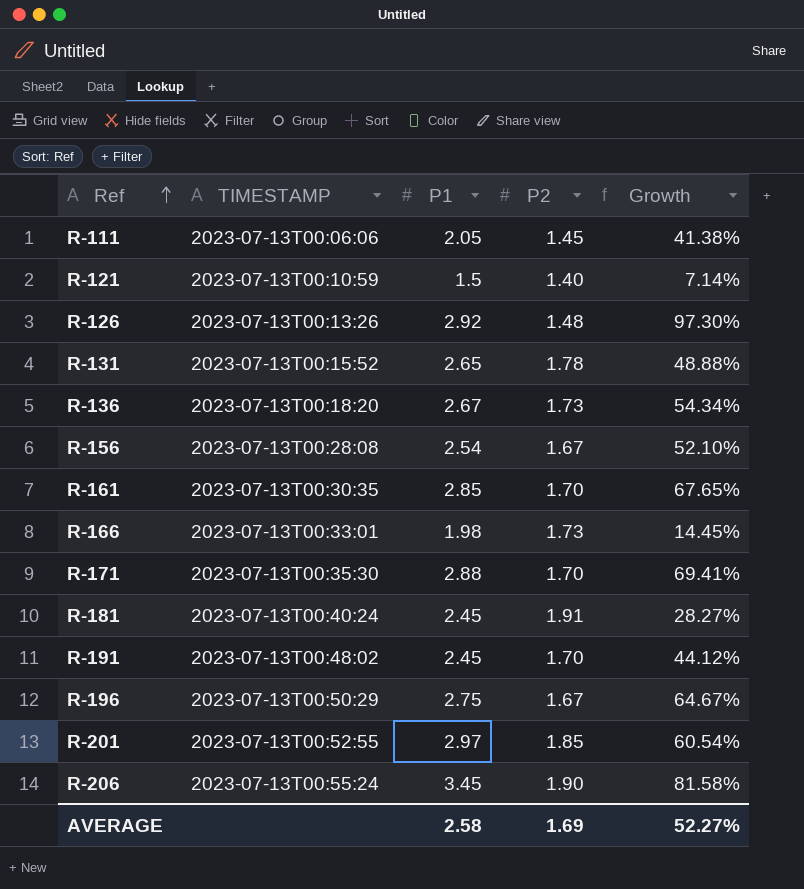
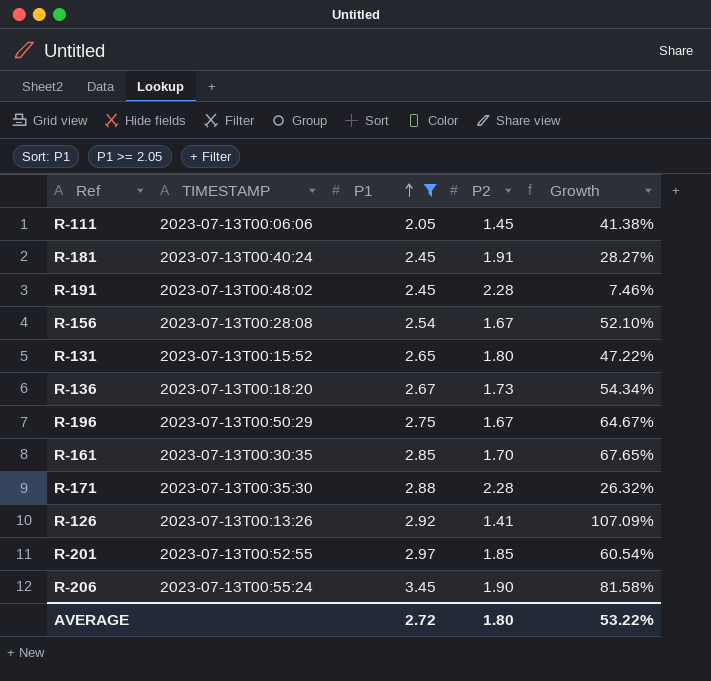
filter: none -> P1 >= 2.05
row order: Ref ascending -> P1 ascending
R-191 | P2: 1.70 -> 2.28
R-191 | Growth: 44.12% -> 7.46%
R-131 | P2: 1.78 -> 1.80
R-131 | Growth: 48.88% -> 47.22%
R-171 | P2: 1.70 -> 2.28
R-171 | Growth: 69.41% -> 26.32%
R-126 | P2: 1.48 -> 1.41
R-126 | Growth: 97.30% -> 107.09%
AVERAGE | P1: 2.58 -> 2.72
AVERAGE | P2: 1.69 -> 1.80
AVERAGE | Growth: 52.27% -> 53.22%

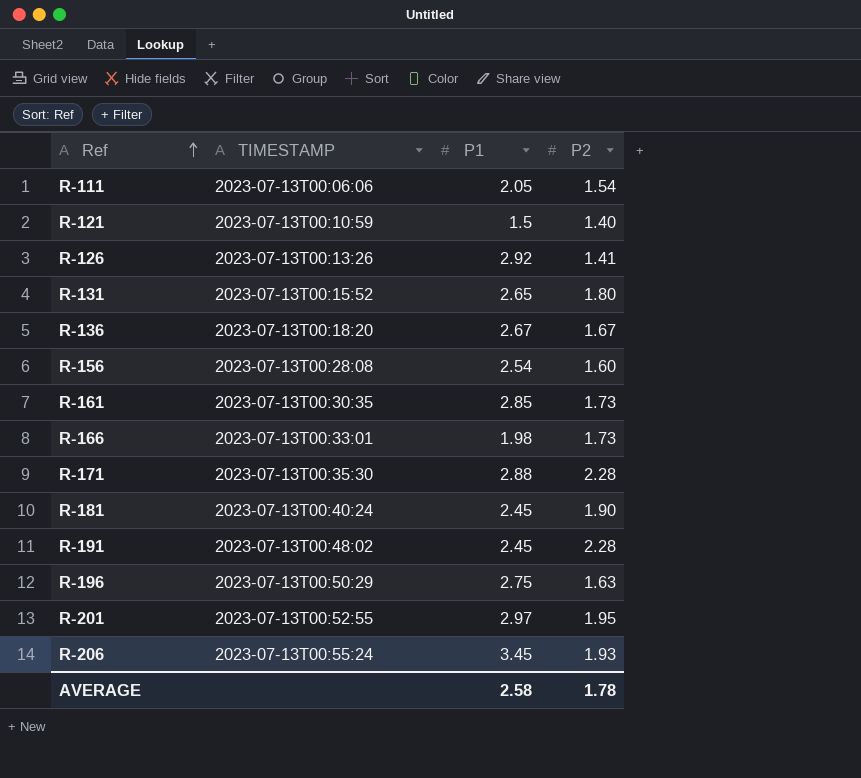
filter: P1 >= 2.05 -> none
row order: P1 ascending -> Ref ascending
column Growth | formula: ([P1] - [P2]) / [P2] -> none
R-111 | P2: 1.45 -> 1.54
R-136 | P2: 1.73 -> 1.67
R-156 | P2: 1.67 -> 1.60
R-161 | P2: 1.70 -> 1.73
R-181 | P2: 1.91 -> 1.90
R-196 | P2: 1.67 -> 1.63
R-201 | P2: 1.85 -> 1.95
R-206 | P2: 1.90 -> 1.93
AVERAGE | P1: 2.72 -> 2.58
AVERAGE | P2: 1.80 -> 1.78

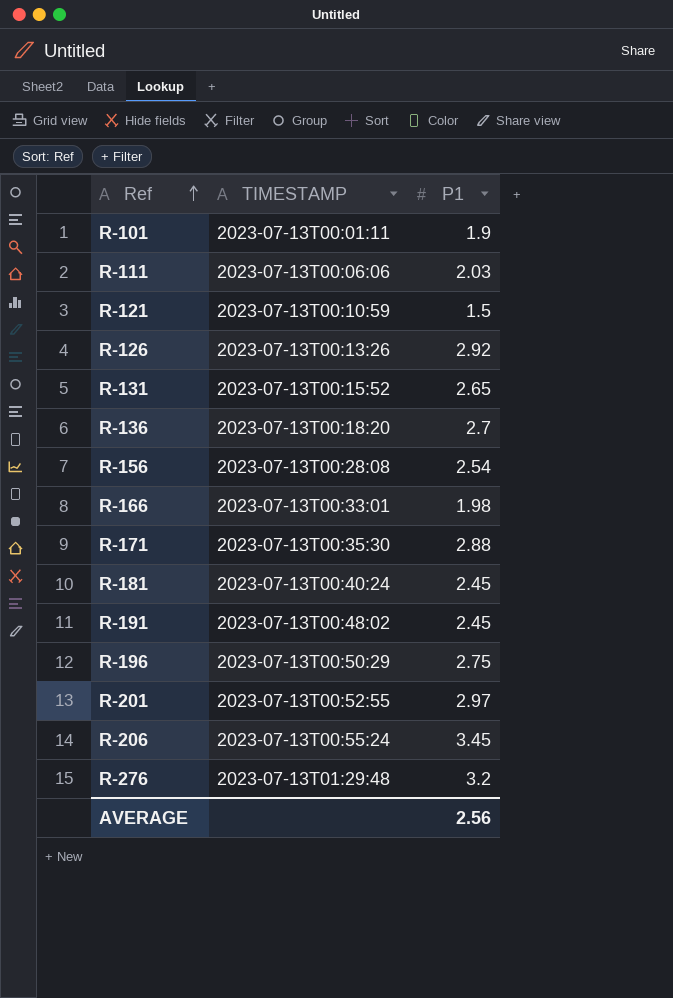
column P2 | position: 4 -> none
row R-161: 2023-07-13T00:30:35 | 2.85 | 1.73 -> none
row R-101: none -> 2023-07-13T00:01:11 | 1.9
R-111 | P1: 2.05 -> 2.03
R-136 | P1: 2.67 -> 2.7
row R-276: none -> 2023-07-13T01:29:48 | 3.2
AVERAGE | P1: 2.58 -> 2.56

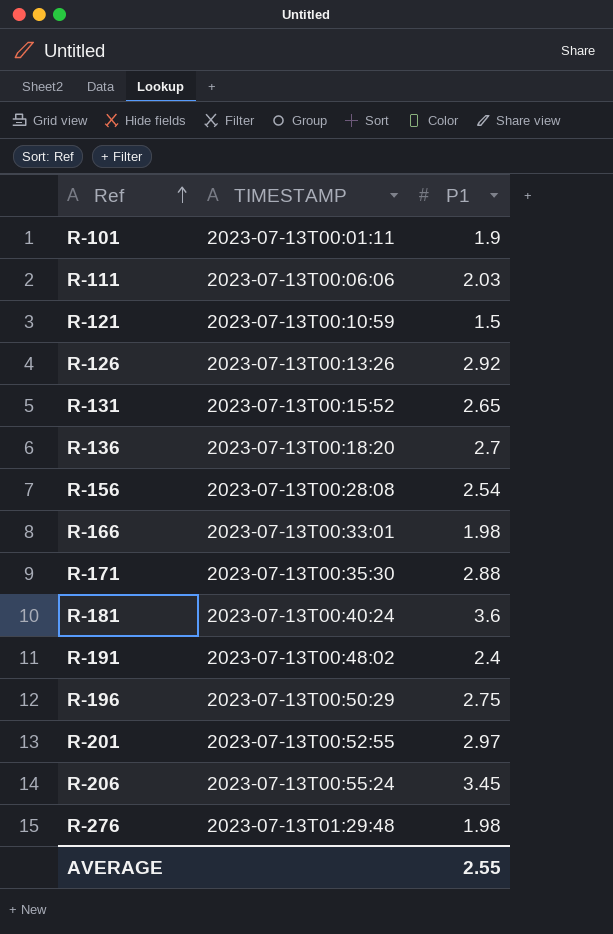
R-181 | P1: 2.45 -> 3.6
R-191 | P1: 2.45 -> 2.4
R-276 | P1: 3.2 -> 1.98
AVERAGE | P1: 2.56 -> 2.55

